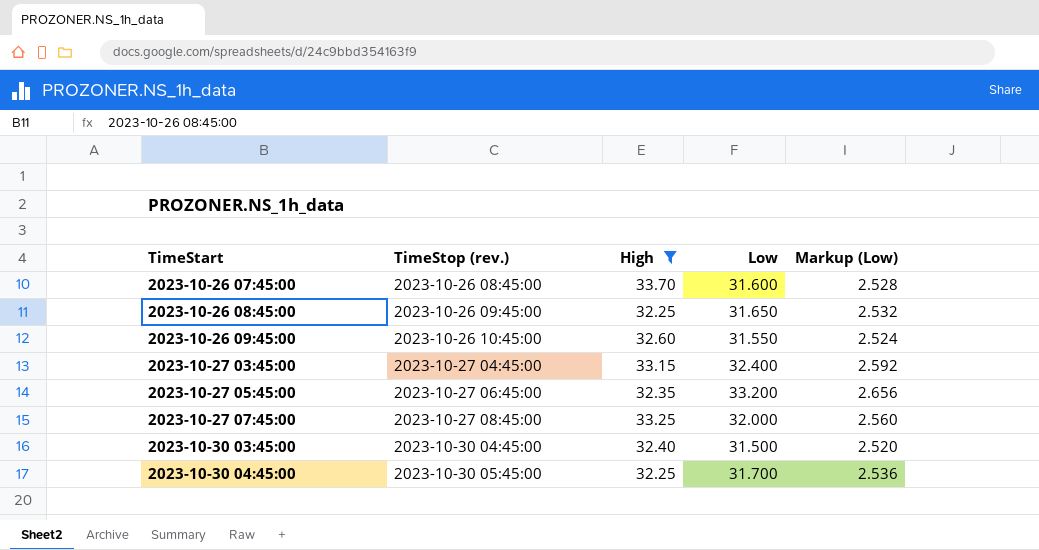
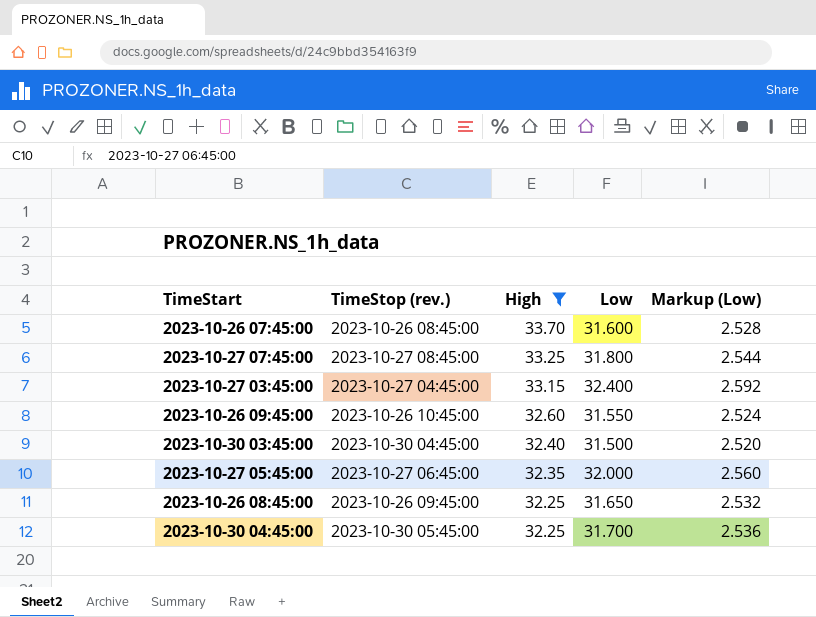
row order: TimeStart ascending -> High descending
2023-10-27 07:45:00 | Low: 32.000 -> 31.800
2023-10-27 07:45:00 | Markup (Low): 2.560 -> 2.544
2023-10-27 05:45:00 | Low: 33.200 -> 32.000
2023-10-27 05:45:00 | Markup (Low): 2.656 -> 2.560

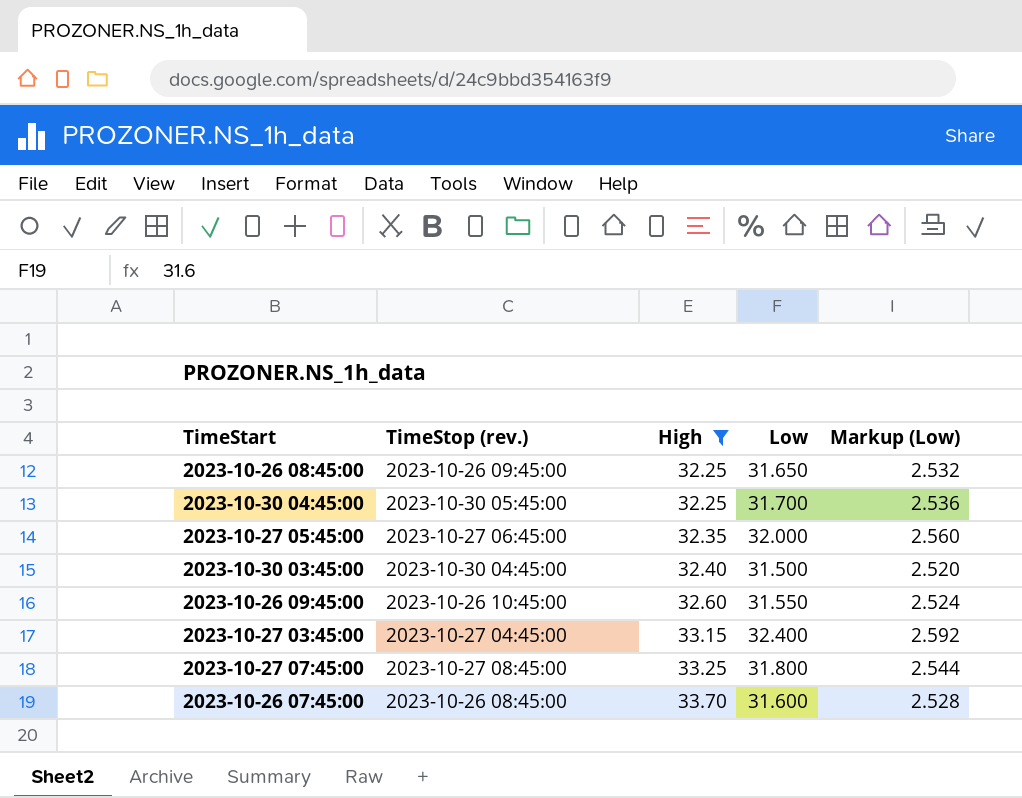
row order: High descending -> High ascending

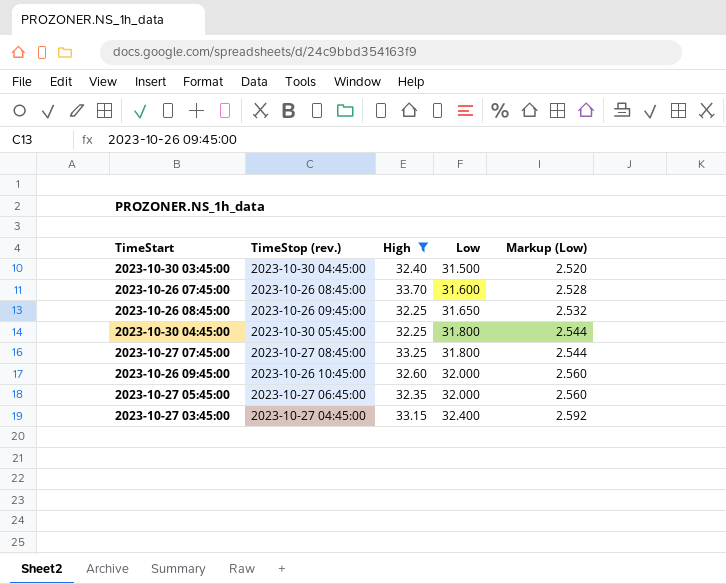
row order: High ascending -> Low ascending
2023-10-30 04:45:00 | Low: 31.700 -> 31.800
2023-10-30 04:45:00 | Markup (Low): 2.536 -> 2.544
2023-10-26 09:45:00 | Low: 31.550 -> 32.000
2023-10-26 09:45:00 | Markup (Low): 2.524 -> 2.560

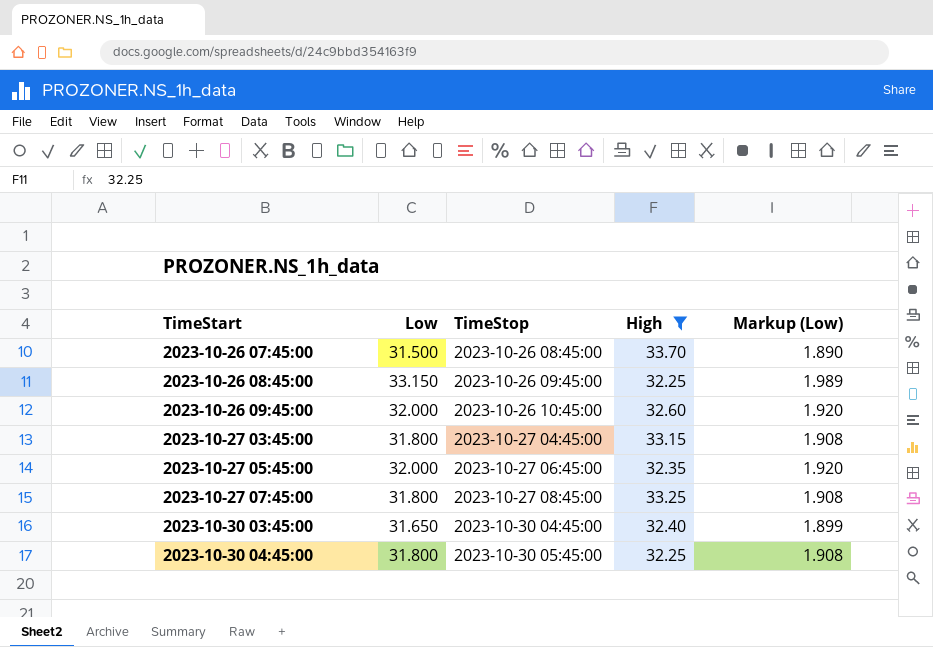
row order: Low ascending -> TimeStart ascending
column Low | position: 4 -> 2
column name: TimeStop (rev.) -> TimeStop
column Markup (Low) | formula: [Low] * 0.08 -> [Low] * 0.06
2023-10-26 07:45:00 | Low: 31.600 -> 31.500
2023-10-26 08:45:00 | Low: 31.650 -> 33.150
2023-10-27 03:45:00 | Low: 32.400 -> 31.800
2023-10-30 03:45:00 | Low: 31.500 -> 31.650

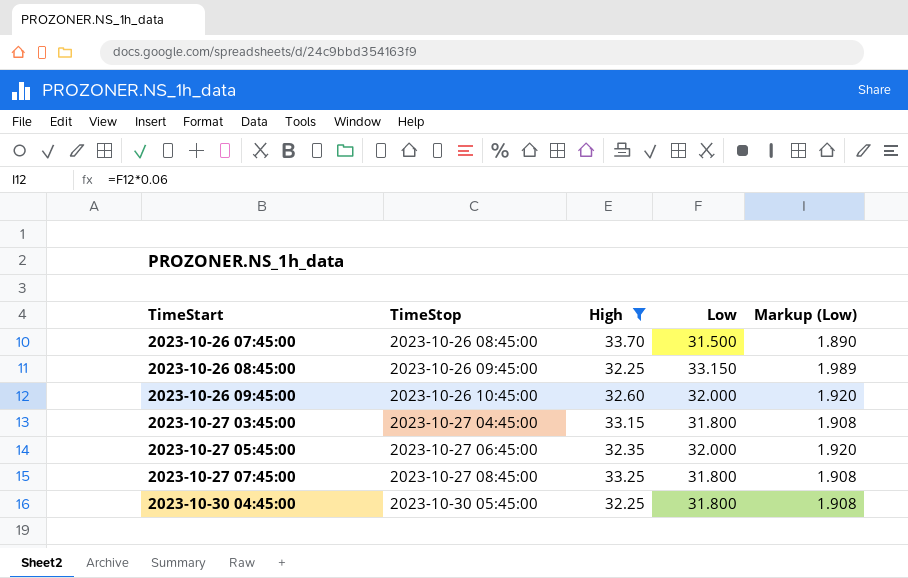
column Low | position: 2 -> 4
row 2023-10-30 03:45:00: 31.650 | 2023-10-30 04:45:00 | 32.40 | 1.899 -> none

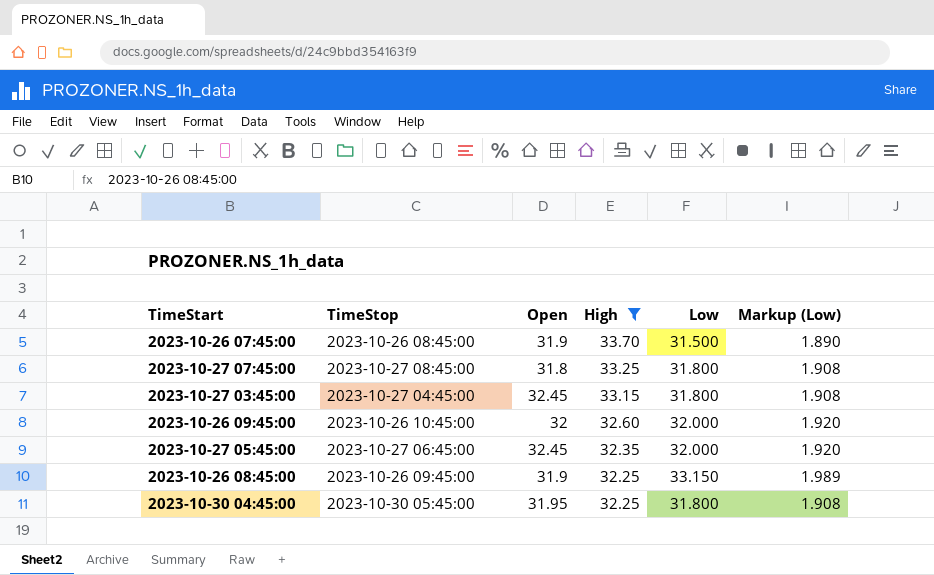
row order: TimeStart ascending -> High descending
column Open | position: none -> 3

